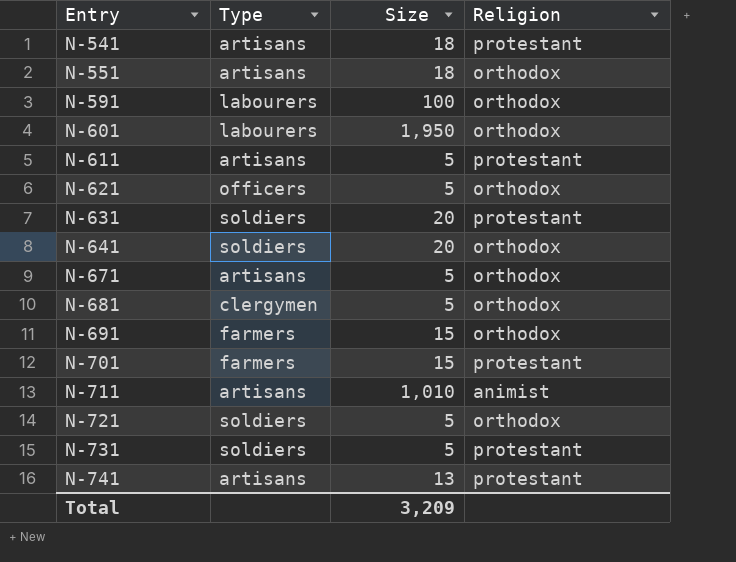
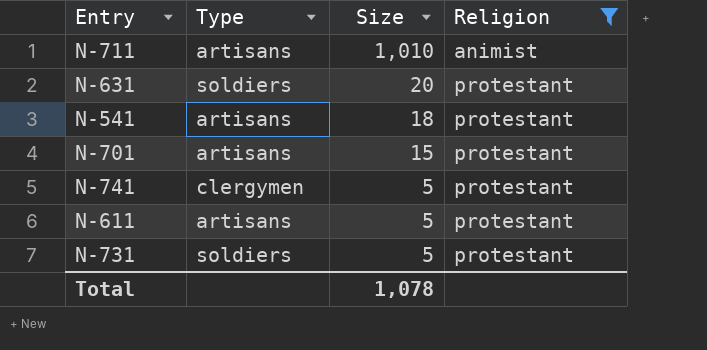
filter: none -> Religion != orthodox
row order: Entry ascending -> Size descending
N-701 | Type: farmers -> artisans
N-741 | Type: artisans -> clergymen
N-741 | Size: 13 -> 5
Total | Size: 3,209 -> 1,078

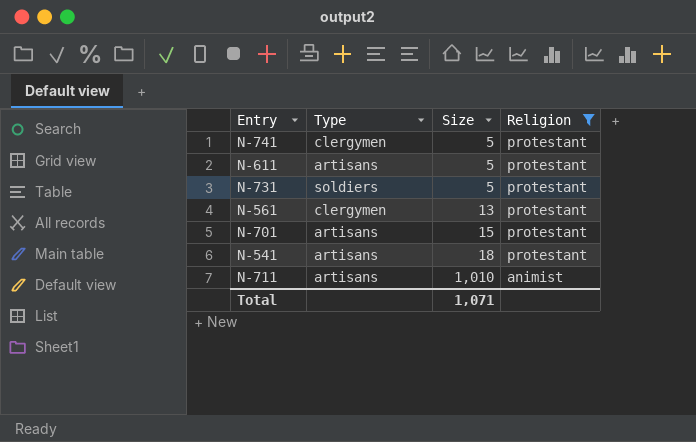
row order: Size descending -> Size ascending
row N-631: soldiers | 20 | protestant -> none
row N-561: none -> clergymen | 13 | protestant
Total | Size: 1,078 -> 1,071

